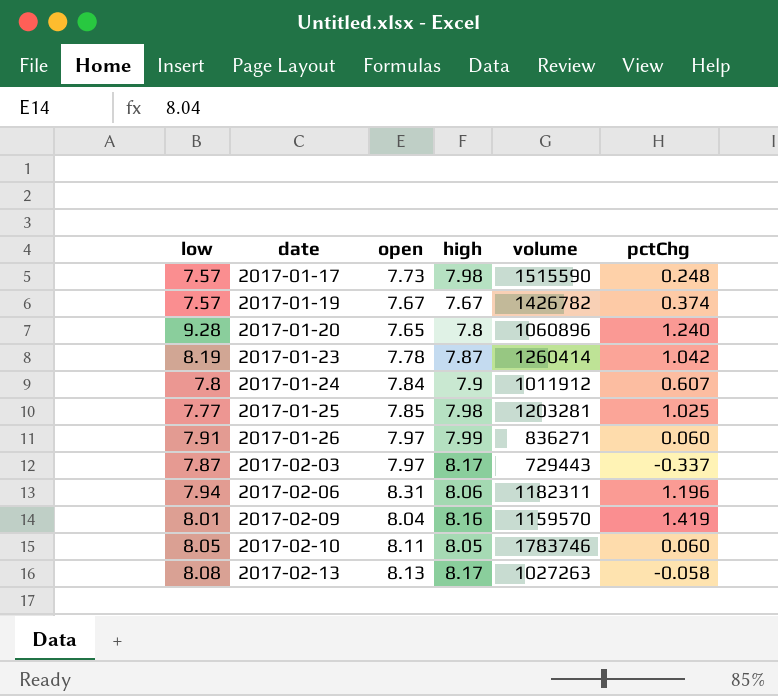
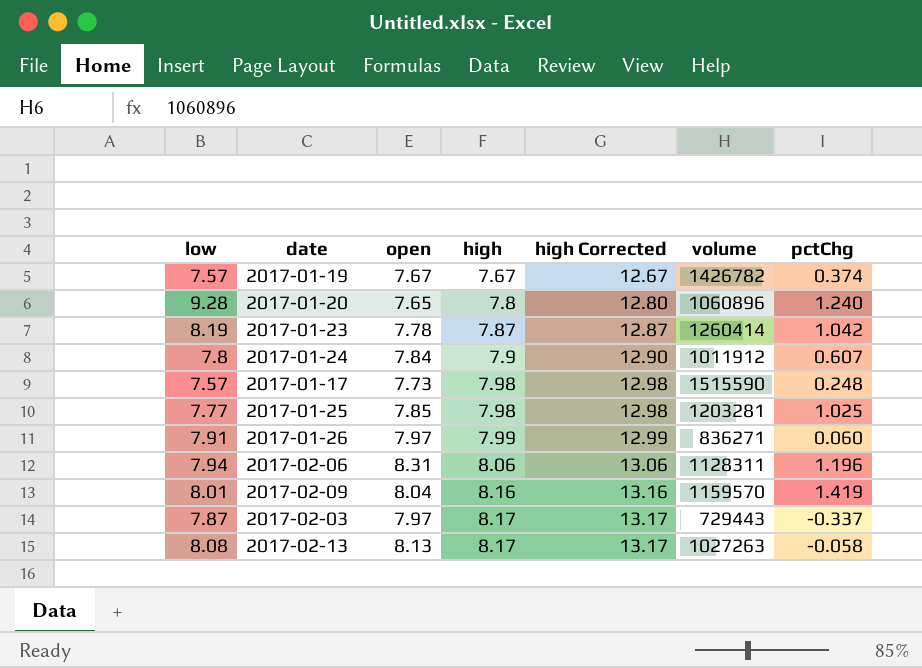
row order: date ascending -> high ascending
column high Corrected | formula: none -> [high] + 5
row 2017-02-10: 8.05 | 8.11 | 8.05 | 1783746 | 0.060 -> none
2017-02-06 | volume: 1182311 -> 1128311

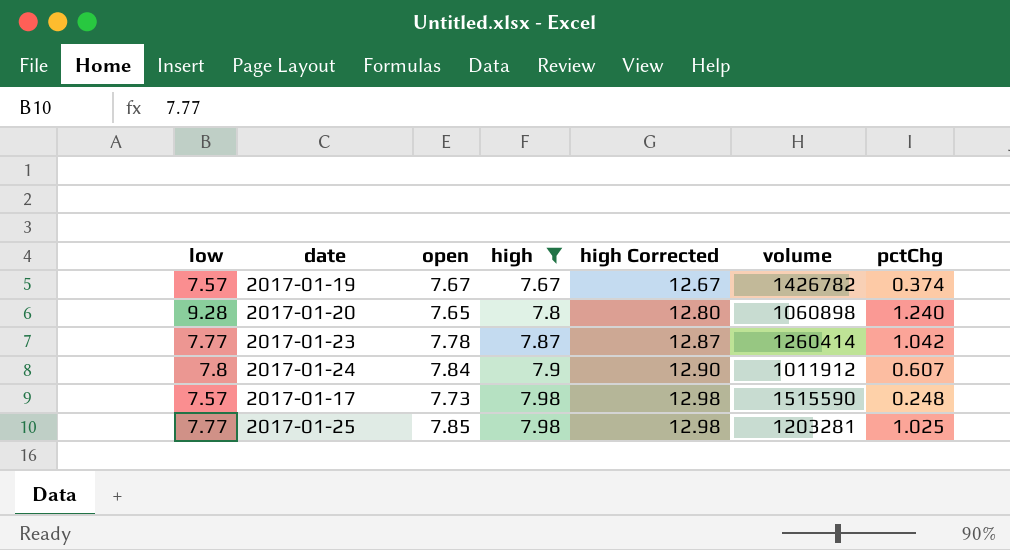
filter: none -> high <= 7.98
2017-01-20 | volume: 1060896 -> 1060898
2017-01-23 | low: 8.19 -> 7.77

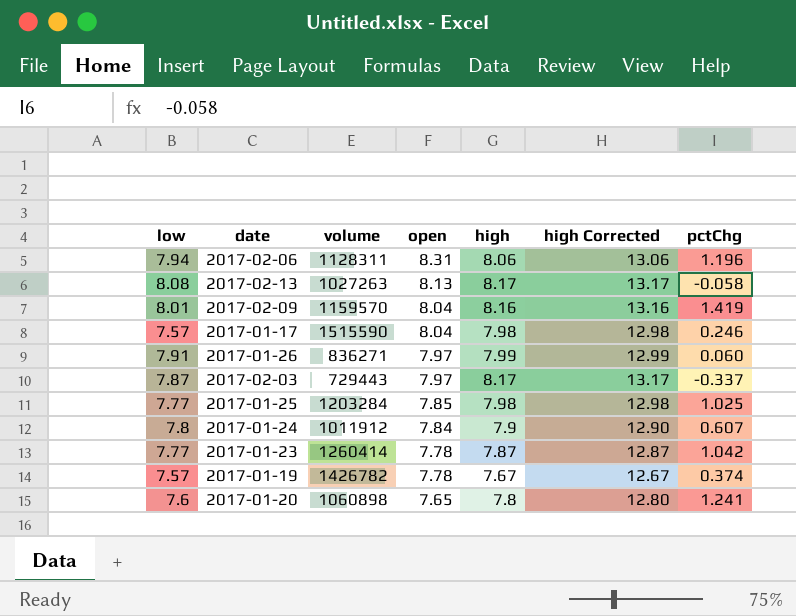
filter: high <= 7.98 -> none
row order: high ascending -> open descending
column volume | position: 6 -> 3
2017-01-17 | open: 7.73 -> 8.04
2017-01-17 | pctChg: 0.248 -> 0.246
2017-01-25 | volume: 1203281 -> 1203284
2017-01-19 | open: 7.67 -> 7.78
2017-01-20 | low: 9.28 -> 7.6
2017-01-20 | pctChg: 1.240 -> 1.241

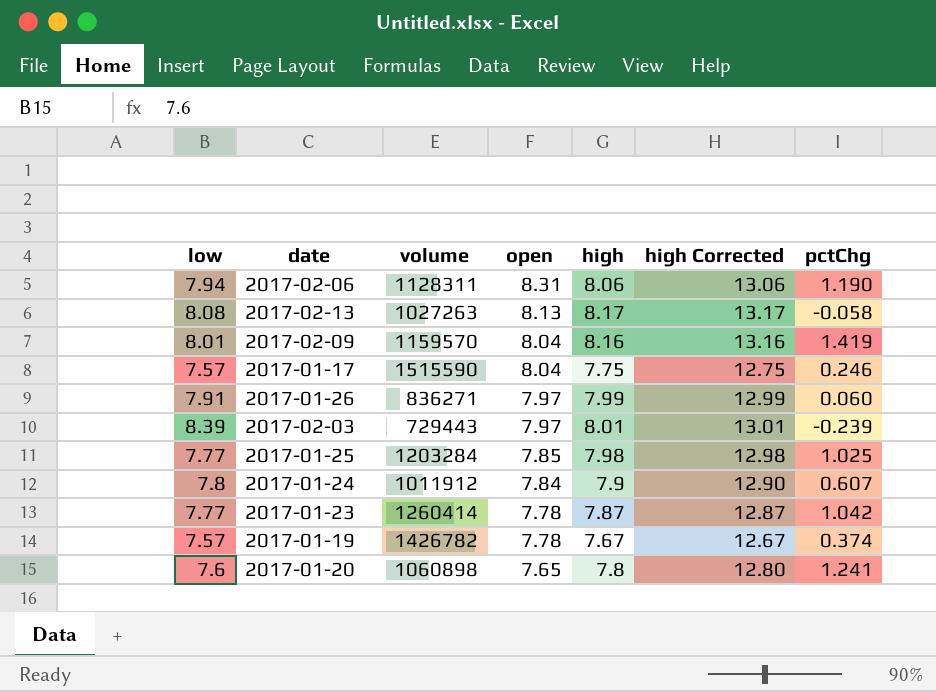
2017-02-06 | pctChg: 1.196 -> 1.190
2017-01-17 | high: 7.98 -> 7.75
2017-01-17 | high Corrected: 12.98 -> 12.75
2017-02-03 | low: 7.87 -> 8.39
2017-02-03 | high: 8.17 -> 8.01
2017-02-03 | high Corrected: 13.17 -> 13.01
2017-02-03 | pctChg: -0.337 -> -0.239

